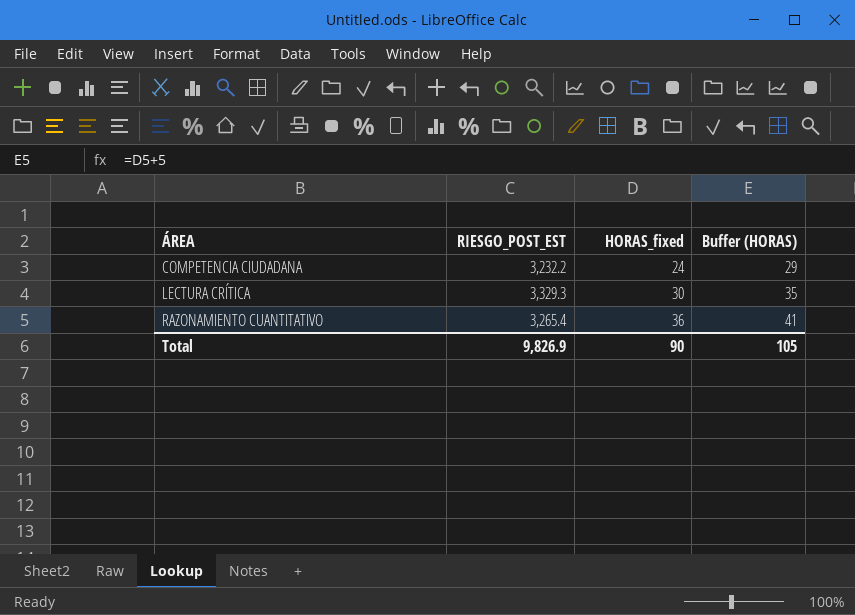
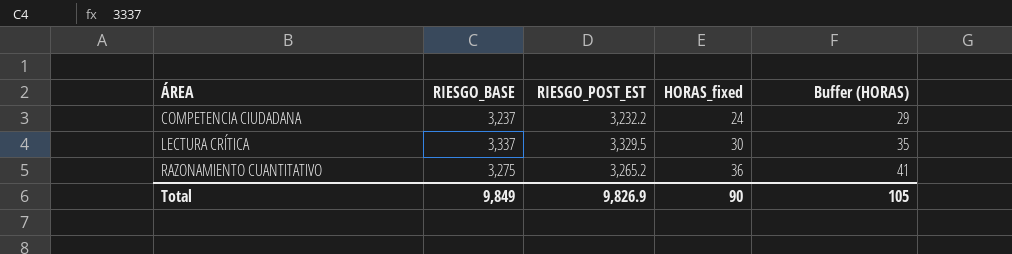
column RIESGO_BASE | position: none -> 2
LECTURA CRÍTICA | RIESGO_POST_EST: 3,329.3 -> 3,329.5
RAZONAMIENTO CUANTITATIVO | RIESGO_POST_EST: 3,265.4 -> 3,265.2

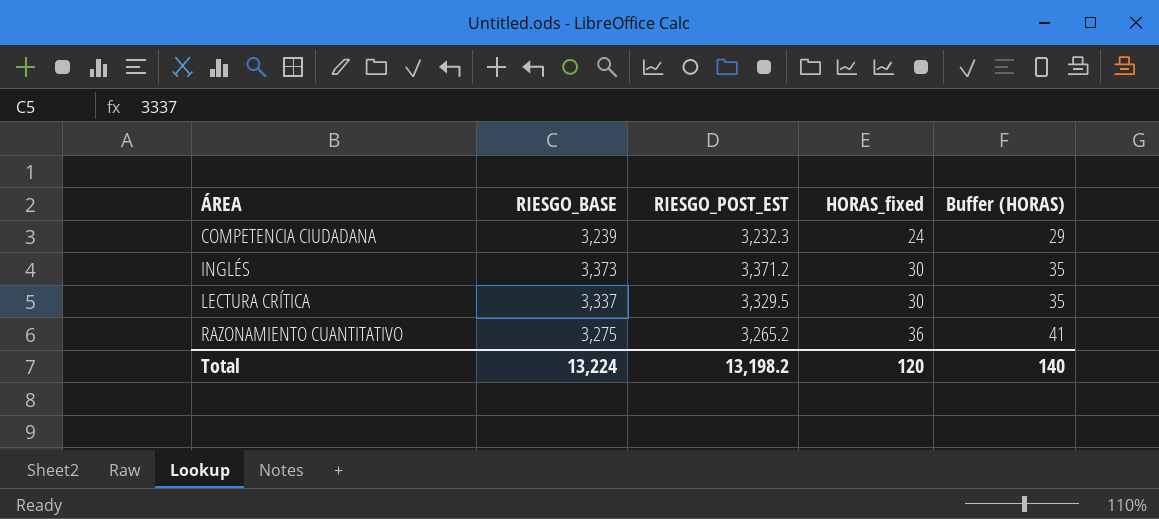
COMPETENCIA CIUDADANA | RIESGO_BASE: 3,237 -> 3,239
COMPETENCIA CIUDADANA | RIESGO_POST_EST: 3,232.2 -> 3,232.3
row INGLÉS: none -> 3,373 | 3,371.2 | 30 | 35
Total | RIESGO_BASE: 9,849 -> 13,224
Total | RIESGO_POST_EST: 9,826.9 -> 13,198.2
Total | HORAS_fixed: 90 -> 120
Total | Buffer (HORAS): 105 -> 140

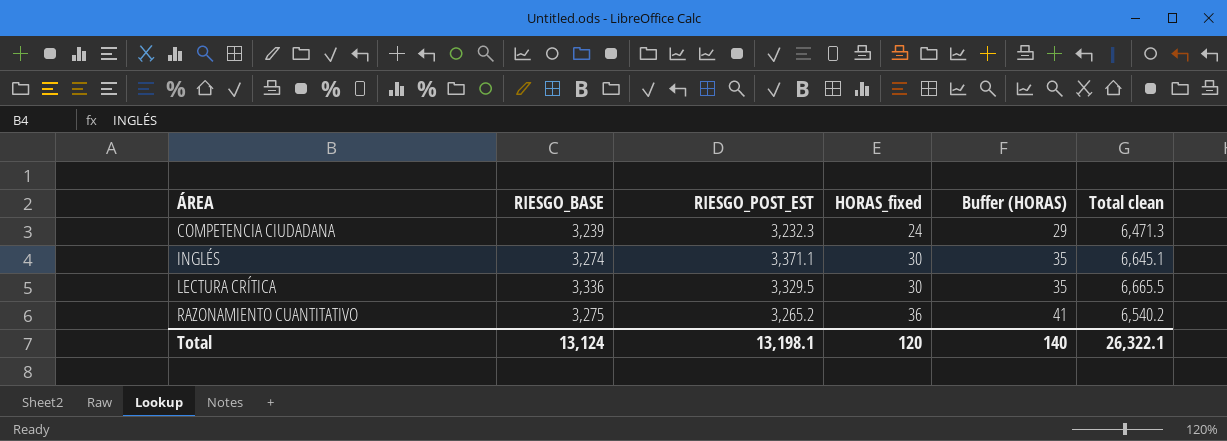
column Total clean | formula: none -> [RIESGO_BASE] + [RIESGO_POST_EST]
INGLÉS | RIESGO_BASE: 3,373 -> 3,274
INGLÉS | RIESGO_POST_EST: 3,371.2 -> 3,371.1
LECTURA CRÍTICA | RIESGO_BASE: 3,337 -> 3,336
Total | RIESGO_BASE: 13,224 -> 13,124
Total | RIESGO_POST_EST: 13,198.2 -> 13,198.1

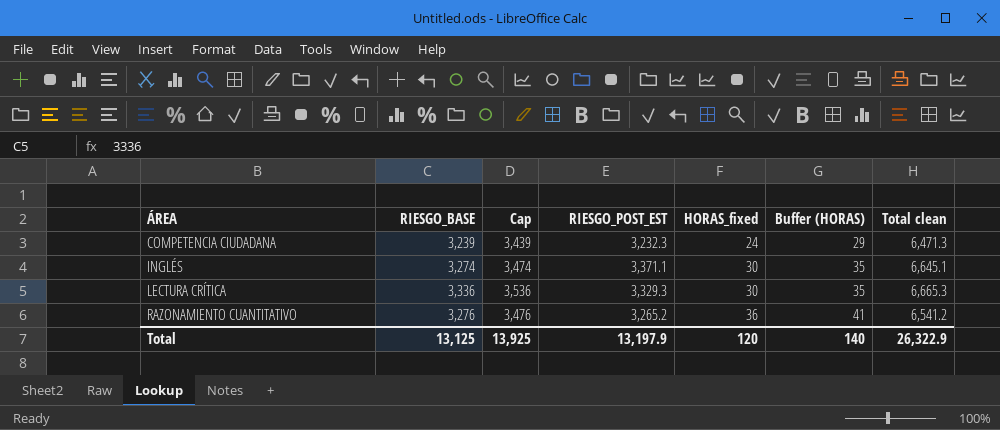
column Cap | formula: none -> [RIESGO_BASE] + 200
LECTURA CRÍTICA | RIESGO_POST_EST: 3,329.5 -> 3,329.3
LECTURA CRÍTICA | Total clean: 6,665.5 -> 6,665.3
RAZONAMIENTO CUANTITATIVO | RIESGO_BASE: 3,275 -> 3,276
RAZONAMIENTO CUANTITATIVO | Total clean: 6,540.2 -> 6,541.2
Total | RIESGO_BASE: 13,124 -> 13,125
Total | RIESGO_POST_EST: 13,198.1 -> 13,197.9
Total | Total clean: 26,322.1 -> 26,322.9

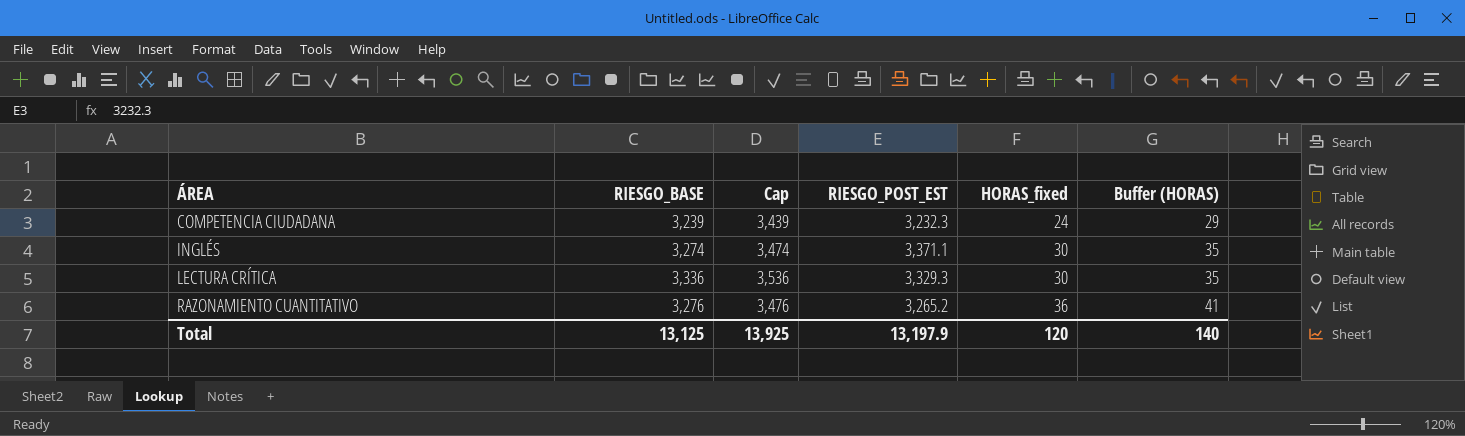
column Total clean | formula: [RIESGO_BASE] + [RIESGO_POST_EST] -> none

